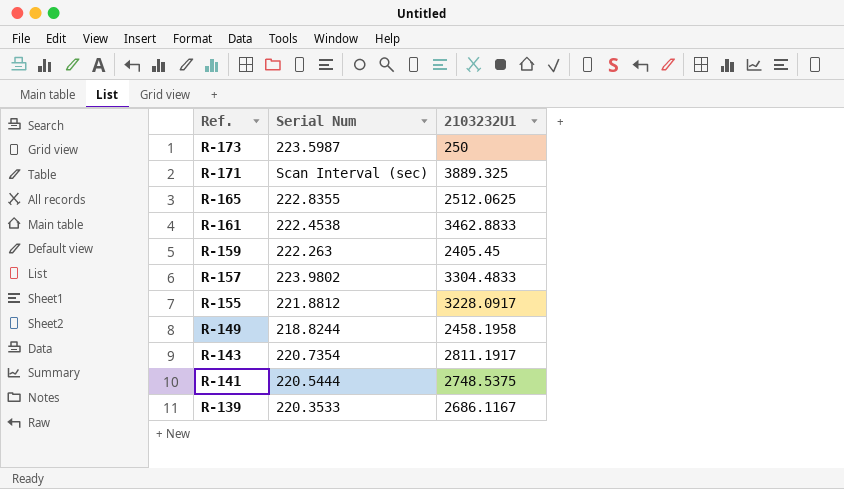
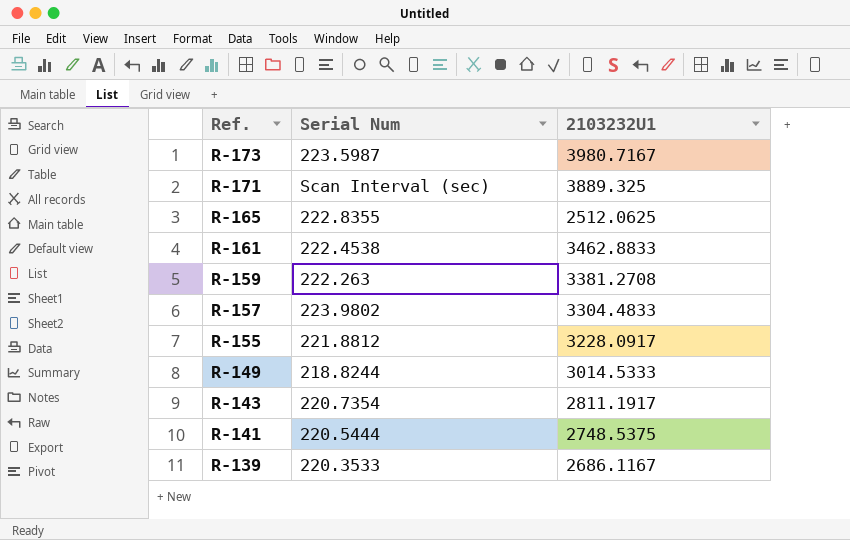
R-173 | 2103232U1: 250 -> 3980.7167
R-159 | 2103232U1: 2405.45 -> 3381.2708
R-149 | 2103232U1: 2458.1958 -> 3014.5333

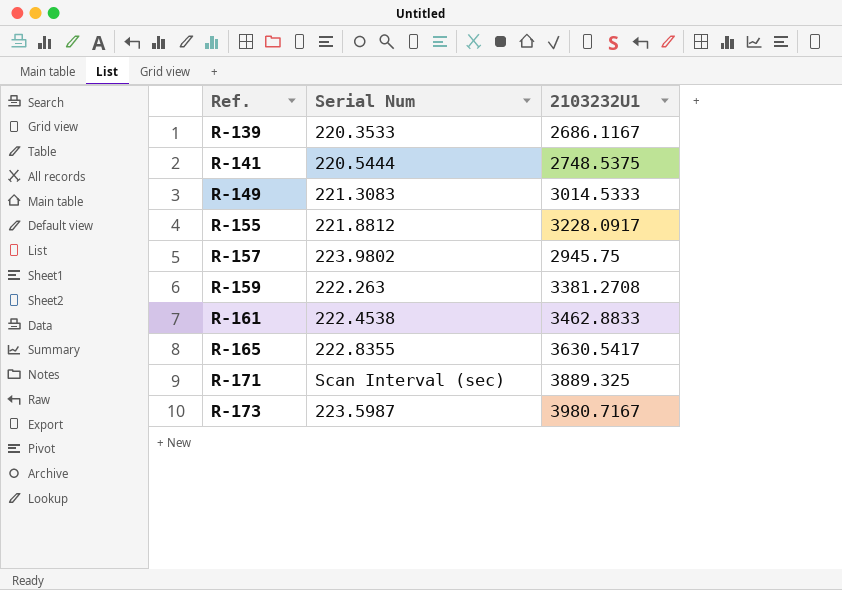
row order: Ref. descending -> Ref. ascending
row R-143: 220.7354 | 2811.1917 -> none
R-149 | Serial Num: 218.8244 -> 221.3083
R-157 | 2103232U1: 3304.4833 -> 2945.75
R-165 | 2103232U1: 2512.0625 -> 3630.5417

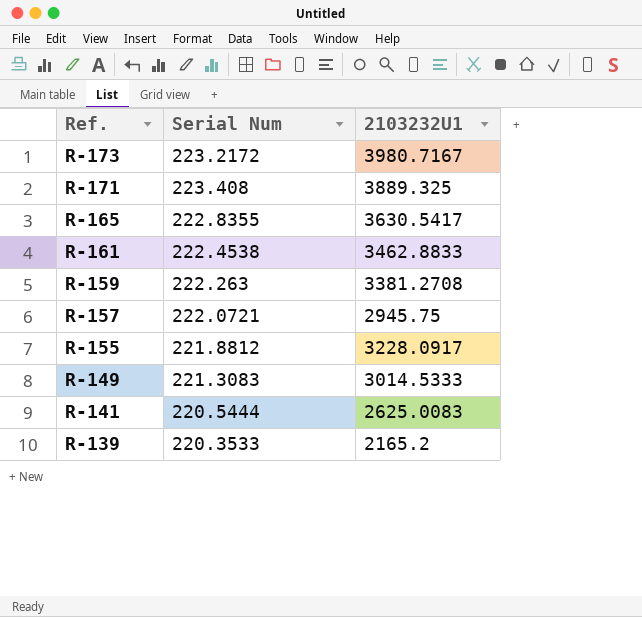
row order: Ref. ascending -> Ref. descending
R-173 | Serial Num: 223.5987 -> 223.2172
R-171 | Serial Num: Scan Interval (sec) -> 223.408
R-157 | Serial Num: 223.9802 -> 222.0721
R-141 | 2103232U1: 2748.5375 -> 2625.0083
R-139 | 2103232U1: 2686.1167 -> 2165.2

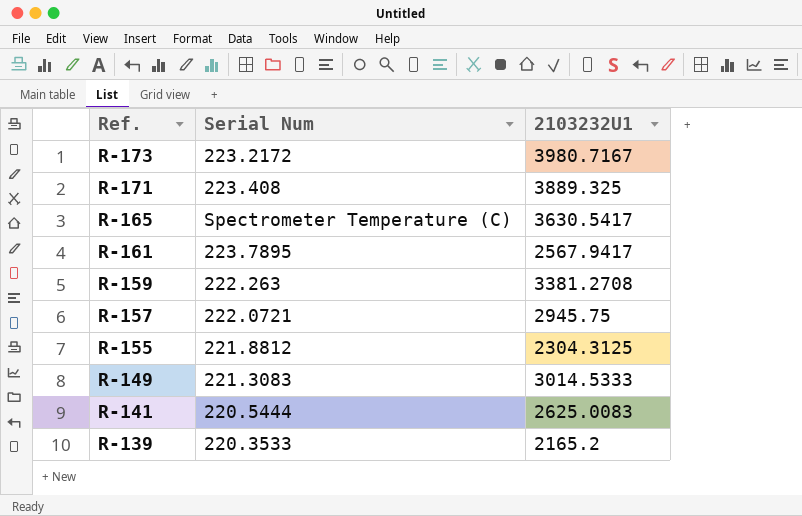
R-165 | Serial Num: 222.8355 -> Spectrometer Temperature (C)
R-161 | Serial Num: 222.4538 -> 223.7895
R-161 | 2103232U1: 3462.8833 -> 2567.9417
R-155 | 2103232U1: 3228.0917 -> 2304.3125

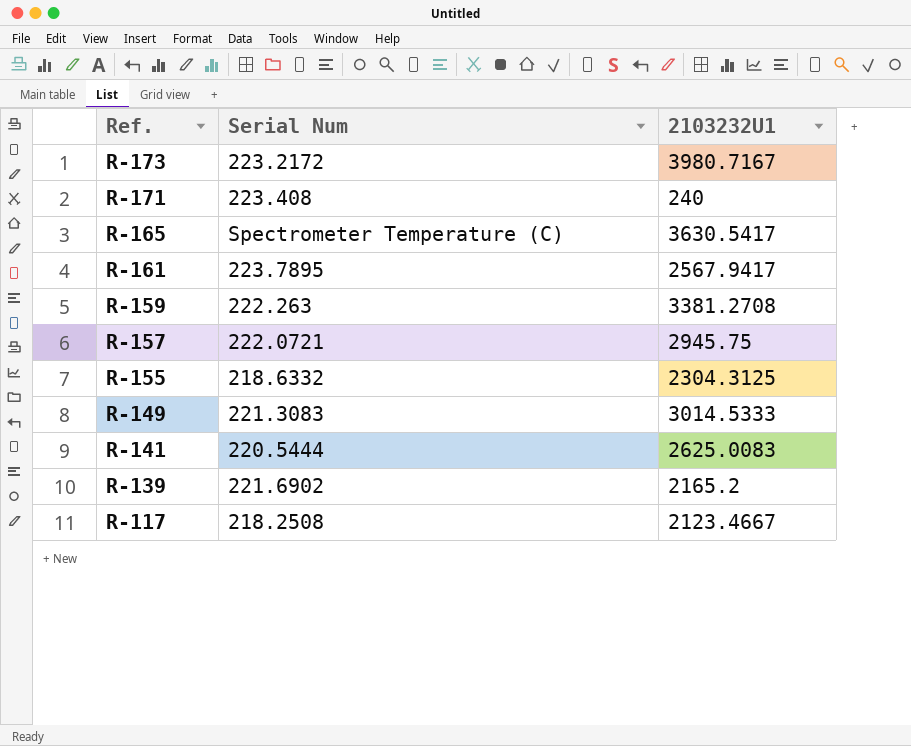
R-171 | 2103232U1: 3889.325 -> 240
R-155 | Serial Num: 221.8812 -> 218.6332
R-139 | Serial Num: 220.3533 -> 221.6902
row R-117: none -> 218.2508 | 2123.4667

